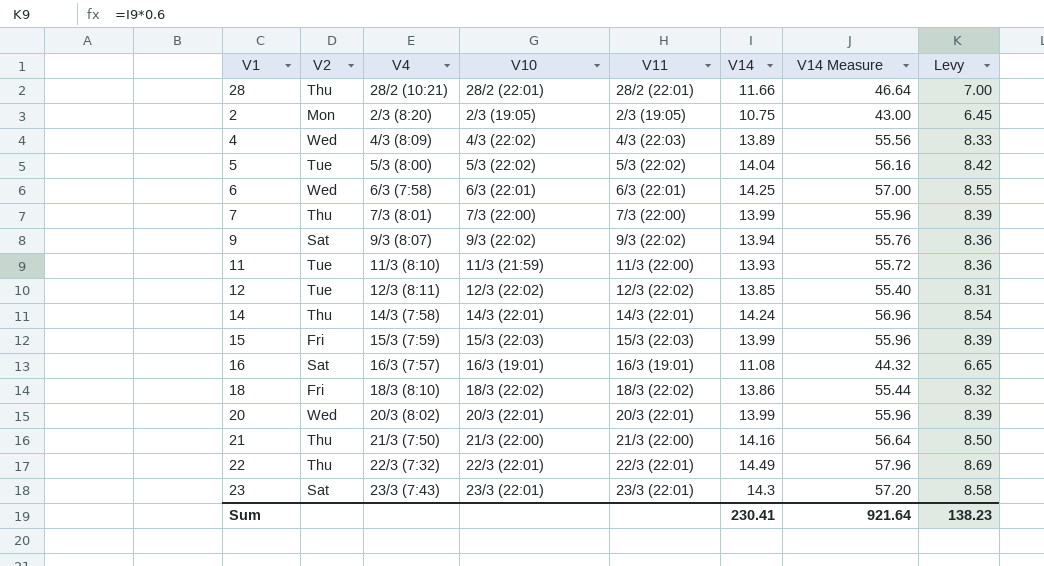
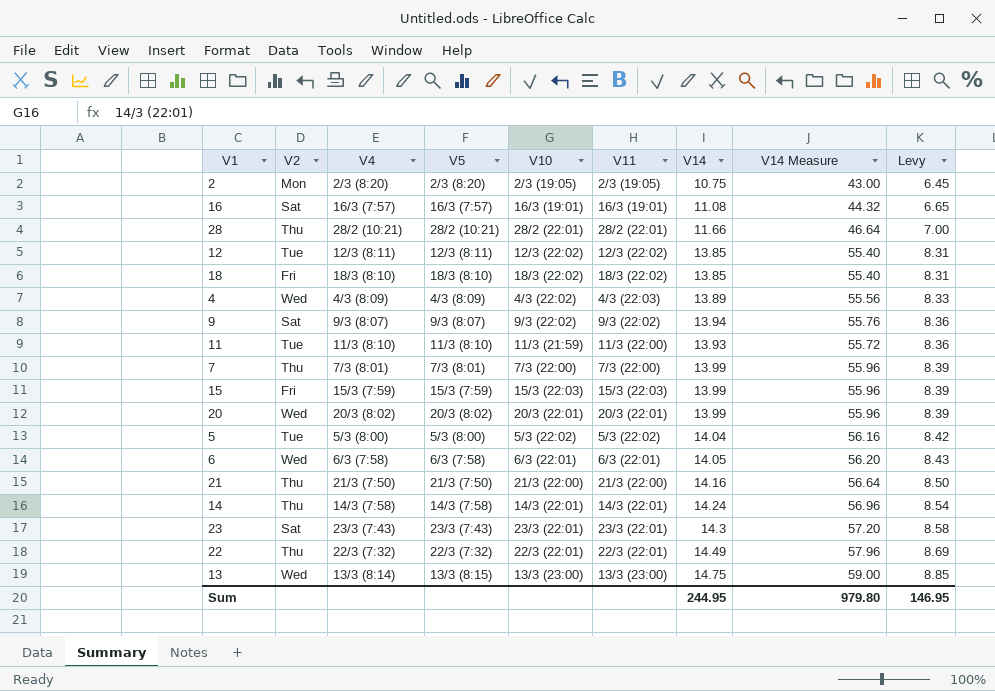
row order: none -> Levy ascending
column V5 | position: none -> 4
18 | V14: 13.86 -> 13.85
18 | V14 Measure: 55.44 -> 55.40
18 | Levy: 8.32 -> 8.31
6 | V14: 14.25 -> 14.05
6 | V14 Measure: 57.00 -> 56.20
6 | Levy: 8.55 -> 8.43
row 13: none -> Wed | 13/3 (8:14) | 13/3 (8:15) | 13/3 (23:00) | 13/3 (23:00) | 14.75 | 59.00 | 8.85
Sum | V14: 230.41 -> 244.95
Sum | V14 Measure: 921.64 -> 979.80
Sum | Levy: 138.23 -> 146.95

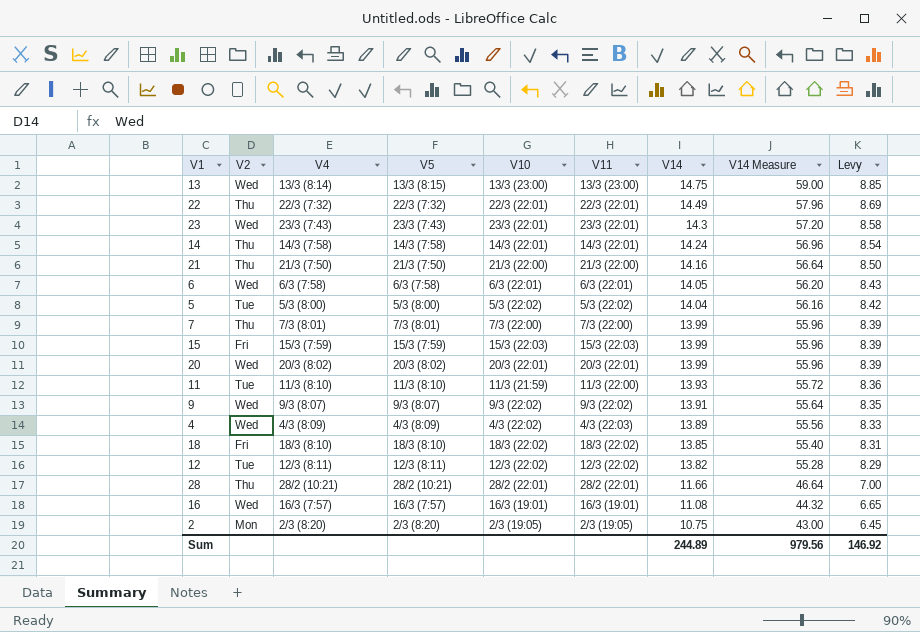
row order: Levy ascending -> V14 descending
23 | V2: Sat -> Wed
9 | V2: Sat -> Wed
9 | V14: 13.94 -> 13.91
9 | V14 Measure: 55.76 -> 55.64
9 | Levy: 8.36 -> 8.35
12 | V14: 13.85 -> 13.82
12 | V14 Measure: 55.40 -> 55.28
12 | Levy: 8.31 -> 8.29
16 | V2: Sat -> Wed
Sum | V14: 244.95 -> 244.89
Sum | V14 Measure: 979.80 -> 979.56
Sum | Levy: 146.95 -> 146.92

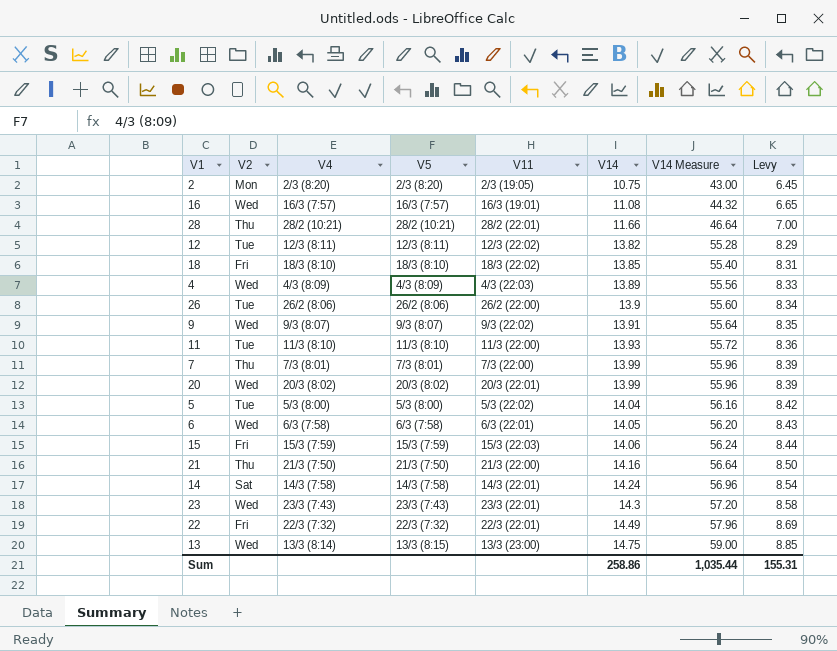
row order: V14 descending -> V14 ascending
column V10 | position: 5 -> none
row 26: none -> Tue | 26/2 (8:06) | 26/2 (8:06) | 26/2 (22:00) | 13.9 | 55.60 | 8.34
15 | V14: 13.99 -> 14.06
15 | V14 Measure: 55.96 -> 56.24
15 | Levy: 8.39 -> 8.44
14 | V2: Thu -> Sat
22 | V2: Thu -> Fri
Sum | V14: 244.89 -> 258.86
Sum | V14 Measure: 979.56 -> 1,035.44
Sum | Levy: 146.92 -> 155.31

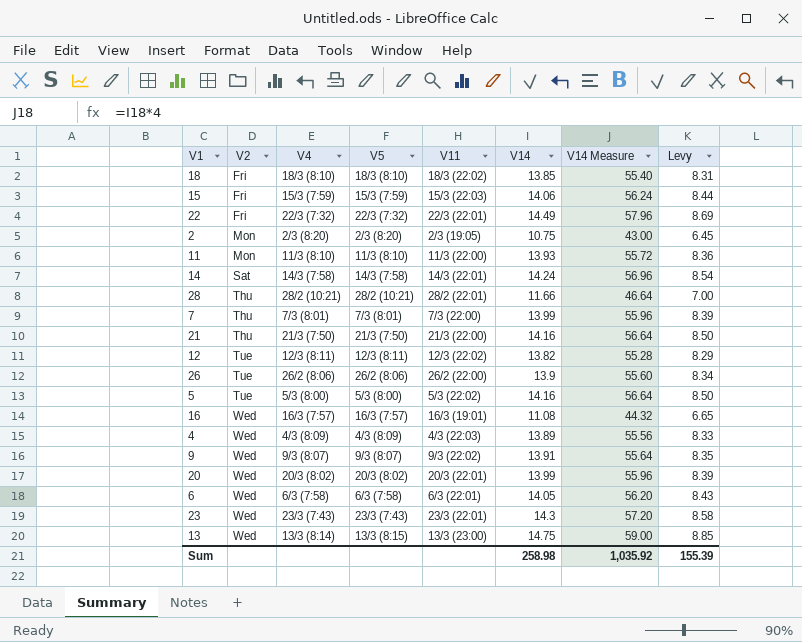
row order: V14 ascending -> V2 ascending
11 | V2: Tue -> Mon
5 | V14: 14.04 -> 14.16
5 | V14 Measure: 56.16 -> 56.64
5 | Levy: 8.42 -> 8.50
Sum | V14: 258.86 -> 258.98
Sum | V14 Measure: 1,035.44 -> 1,035.92
Sum | Levy: 155.31 -> 155.39

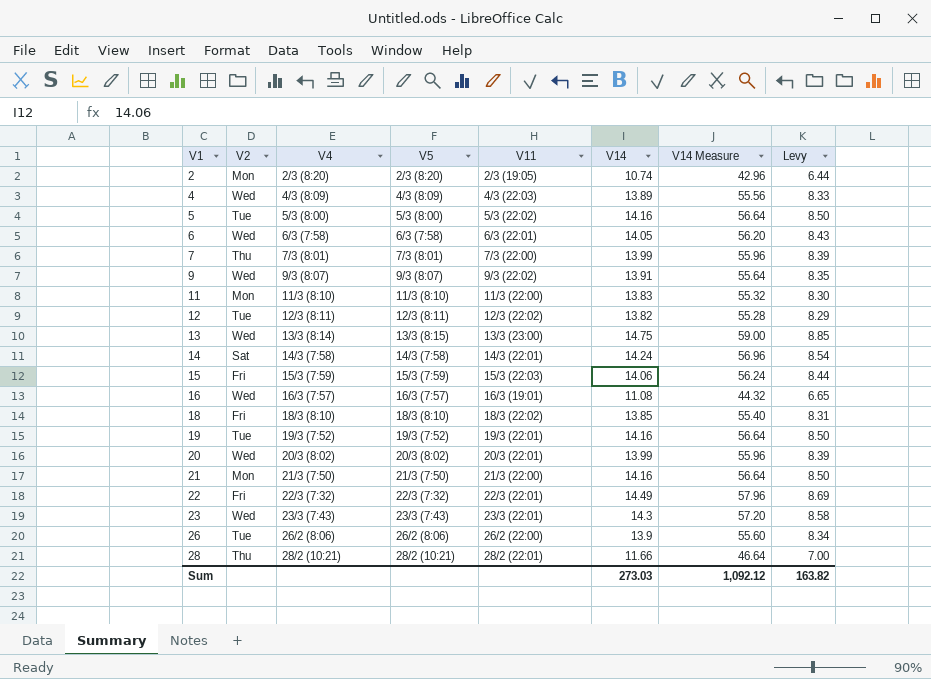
row order: V2 ascending -> V1 ascending
2 | V14: 10.75 -> 10.74
2 | V14 Measure: 43.00 -> 42.96
2 | Levy: 6.45 -> 6.44
11 | V14: 13.93 -> 13.83
11 | V14 Measure: 55.72 -> 55.32
11 | Levy: 8.36 -> 8.30
row 19: none -> Tue | 19/3 (7:52) | 19/3 (7:52) | 19/3 (22:01) | 14.16 | 56.64 | 8.50
21 | V2: Thu -> Mon
Sum | V14: 258.98 -> 273.03
Sum | V14 Measure: 1,035.92 -> 1,092.12
Sum | Levy: 155.39 -> 163.82

